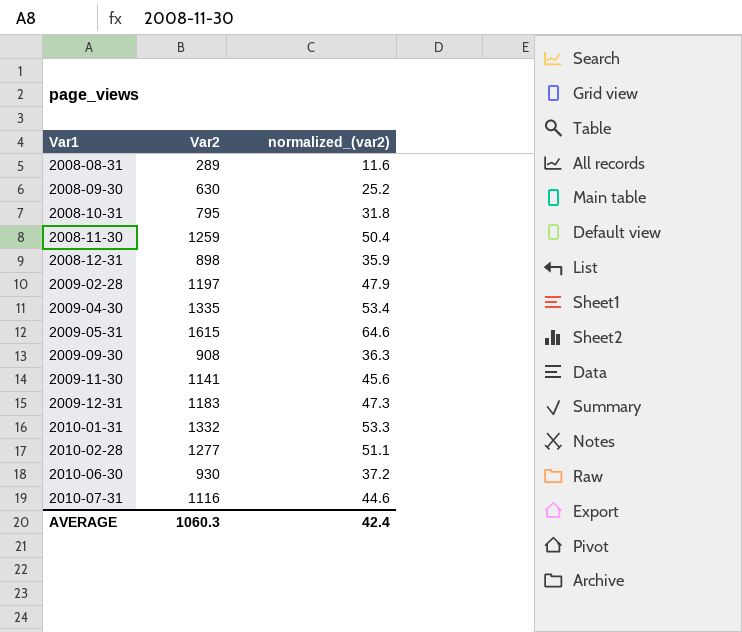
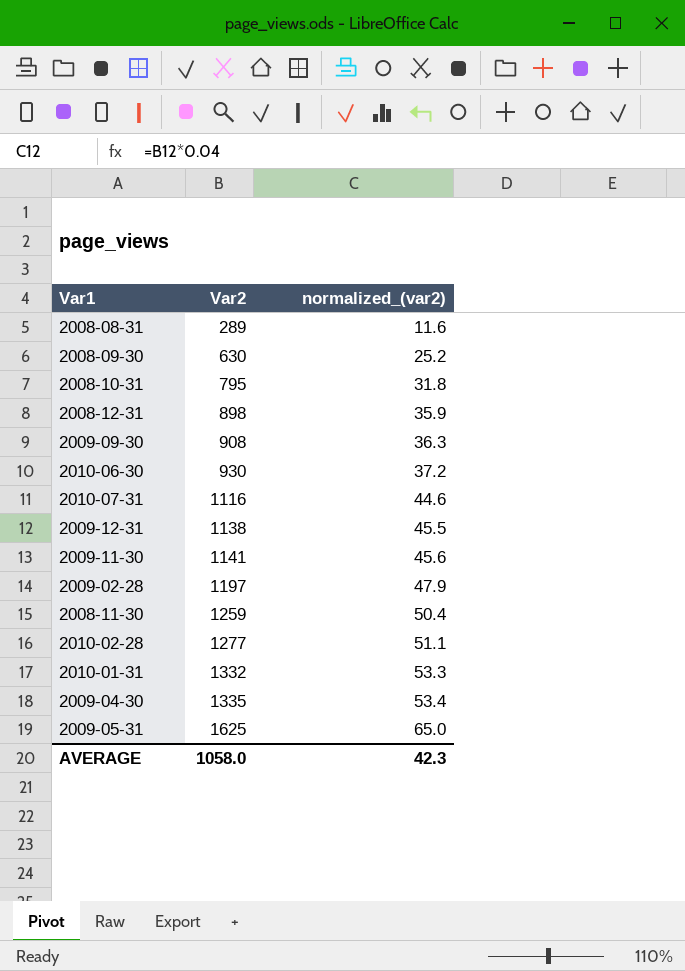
row order: Var1 ascending -> Var2 ascending
2009-12-31 | Var2: 1183 -> 1138
2009-12-31 | normalized_(var2): 47.3 -> 45.5
2009-05-31 | Var2: 1615 -> 1625
2009-05-31 | normalized_(var2): 64.6 -> 65.0
AVERAGE | Var2: 1060.3 -> 1058.0
AVERAGE | normalized_(var2): 42.4 -> 42.3

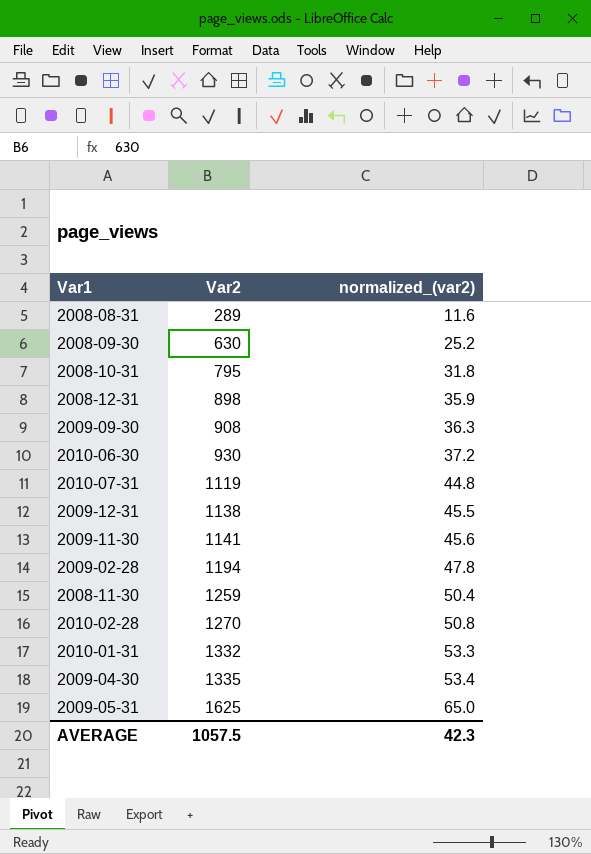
2010-07-31 | Var2: 1116 -> 1119
2010-07-31 | normalized_(var2): 44.6 -> 44.8
2009-02-28 | Var2: 1197 -> 1194
2009-02-28 | normalized_(var2): 47.9 -> 47.8
2010-02-28 | Var2: 1277 -> 1270
2010-02-28 | normalized_(var2): 51.1 -> 50.8
AVERAGE | Var2: 1058.0 -> 1057.5

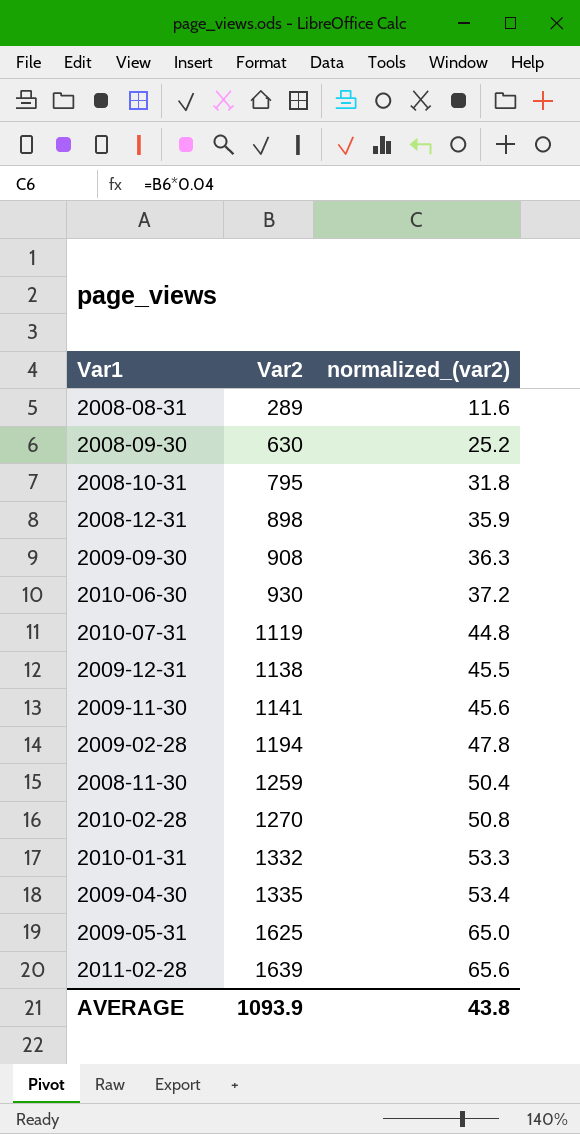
row 2011-02-28: none -> 1639 | 65.6
AVERAGE | Var2: 1057.5 -> 1093.9
AVERAGE | normalized_(var2): 42.3 -> 43.8

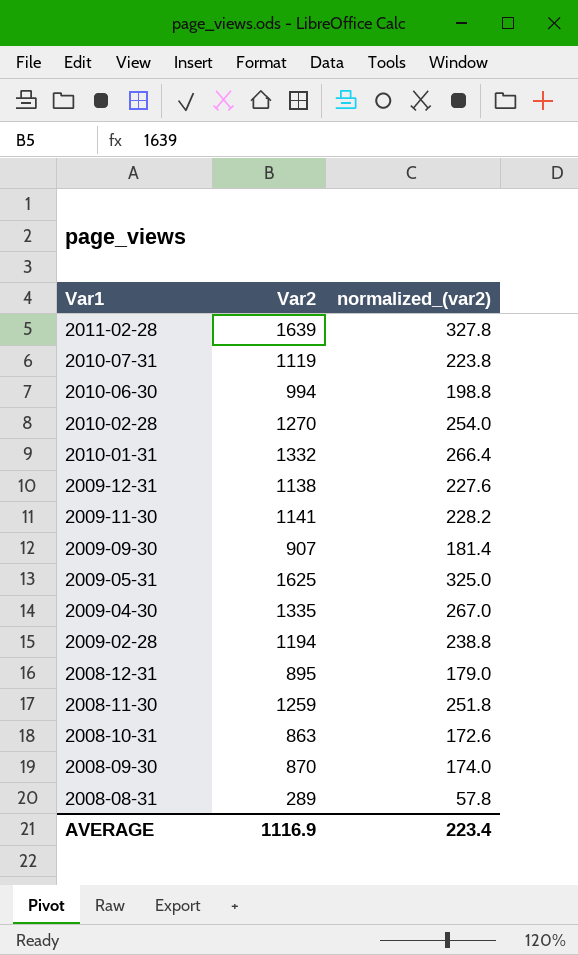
row order: Var2 ascending -> Var1 descending
column normalized_(var2) | formula: [Var2] * 0.04 -> [Var2] * 0.2
2010-06-30 | Var2: 930 -> 994
2009-09-30 | Var2: 908 -> 907
2008-12-31 | Var2: 898 -> 895
2008-10-31 | Var2: 795 -> 863
2008-09-30 | Var2: 630 -> 870
AVERAGE | Var2: 1093.9 -> 1116.9
AVERAGE | normalized_(var2): 43.8 -> 223.4

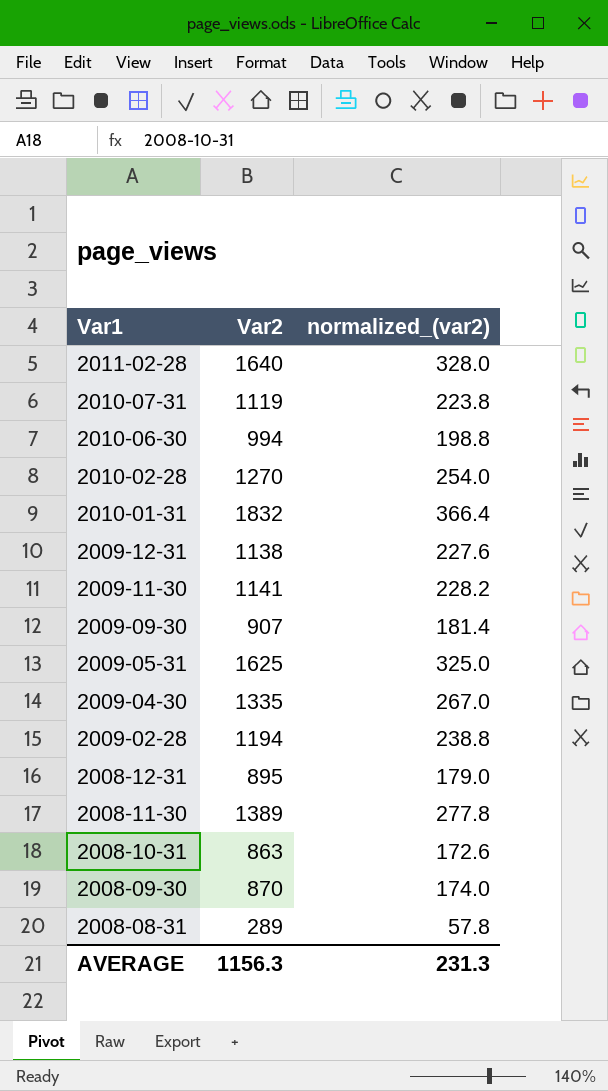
2011-02-28 | Var2: 1639 -> 1640
2011-02-28 | normalized_(var2): 327.8 -> 328.0
2010-01-31 | Var2: 1332 -> 1832
2010-01-31 | normalized_(var2): 266.4 -> 366.4
2008-11-30 | Var2: 1259 -> 1389
2008-11-30 | normalized_(var2): 251.8 -> 277.8
AVERAGE | Var2: 1116.9 -> 1156.3
AVERAGE | normalized_(var2): 223.4 -> 231.3

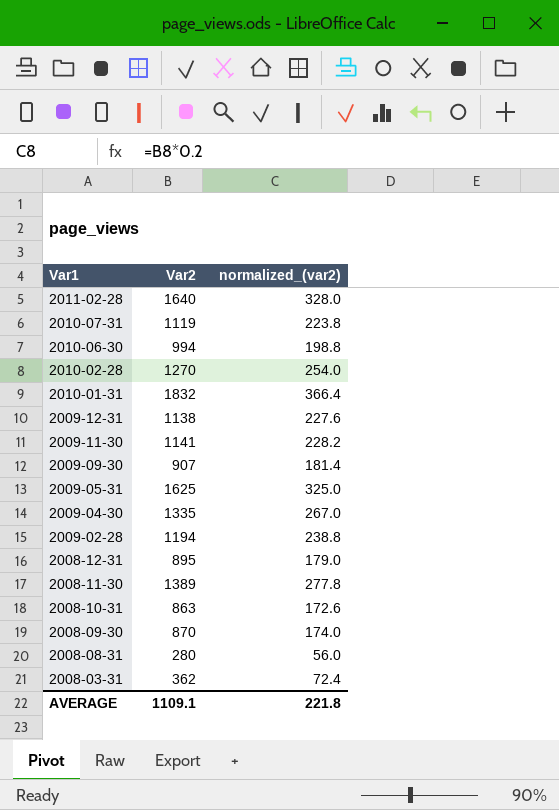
2008-08-31 | Var2: 289 -> 280
2008-08-31 | normalized_(var2): 57.8 -> 56.0
row 2008-03-31: none -> 362 | 72.4
AVERAGE | Var2: 1156.3 -> 1109.1
AVERAGE | normalized_(var2): 231.3 -> 221.8

